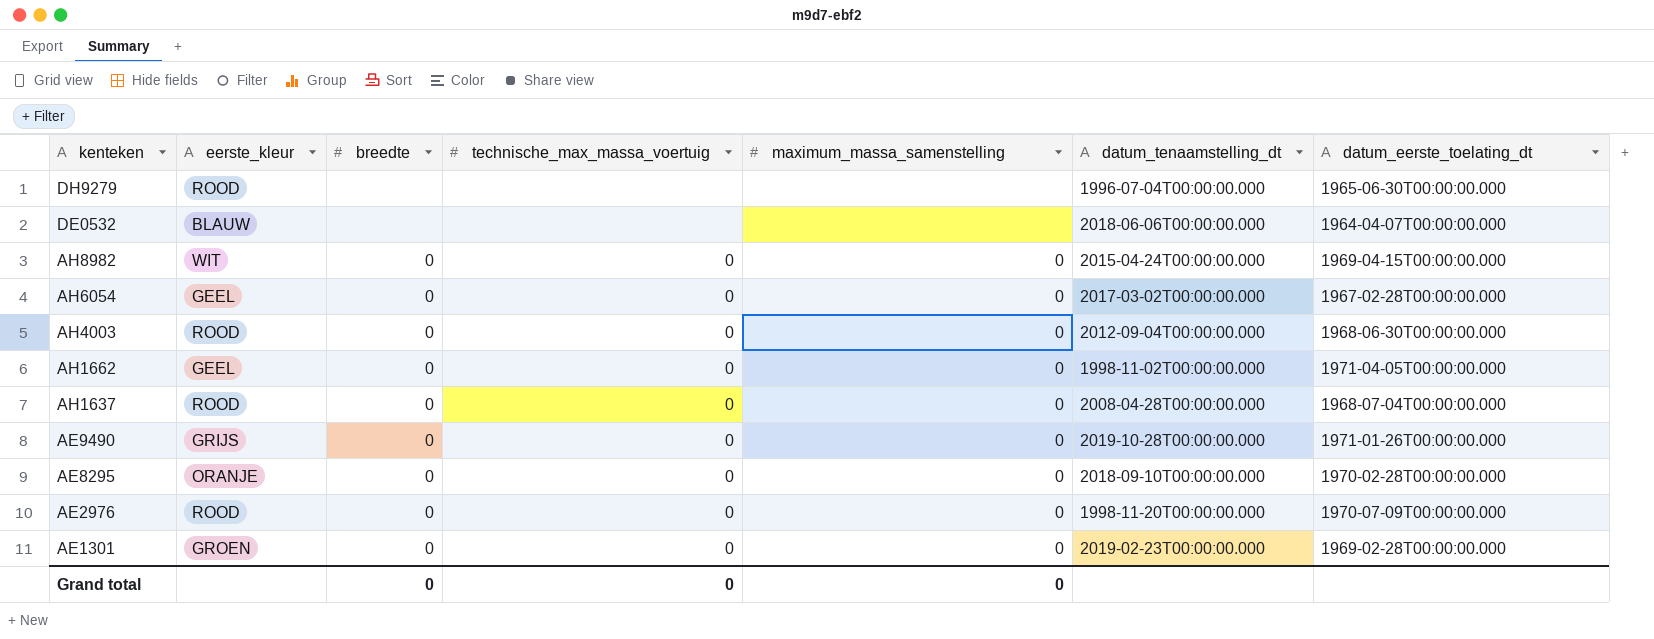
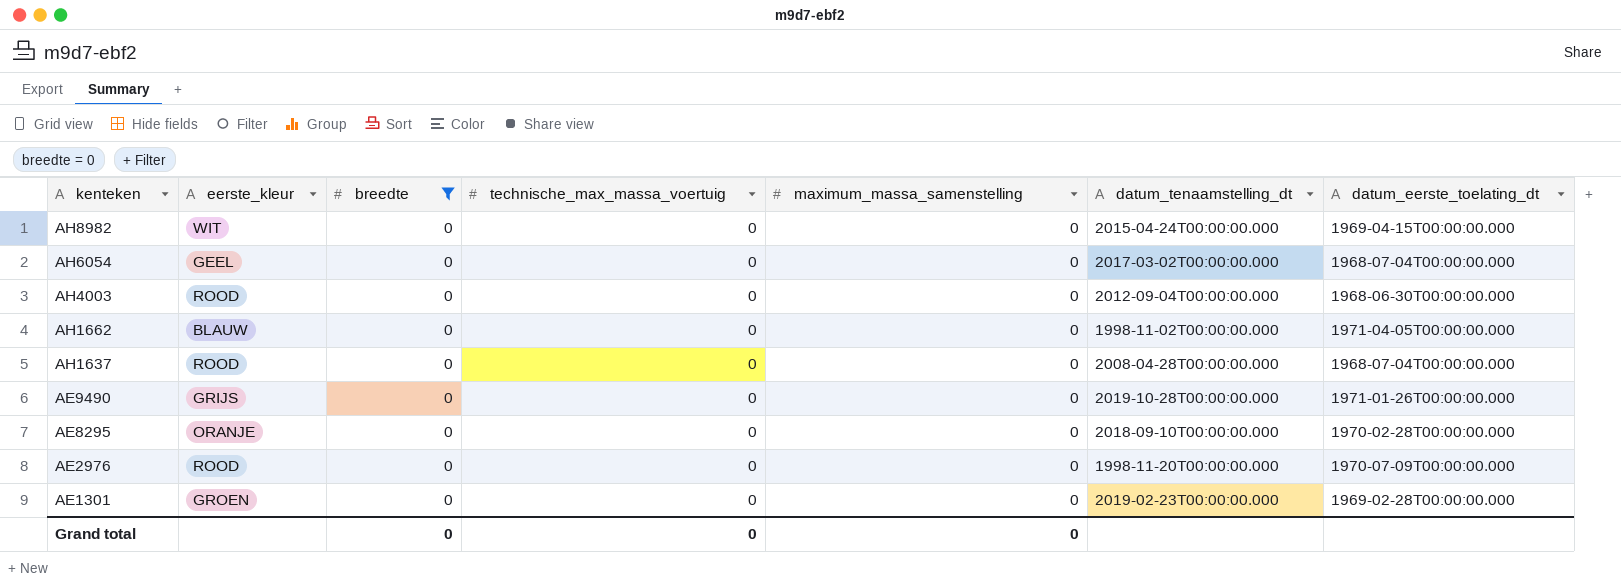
filter: none -> breedte = 0
AH6054 | datum_eerste_toelating_dt: 1967-02-28T00:00:00.000 -> 1968-07-04T00:00:00.000
AH1662 | eerste_kleur: GEEL -> BLAUW

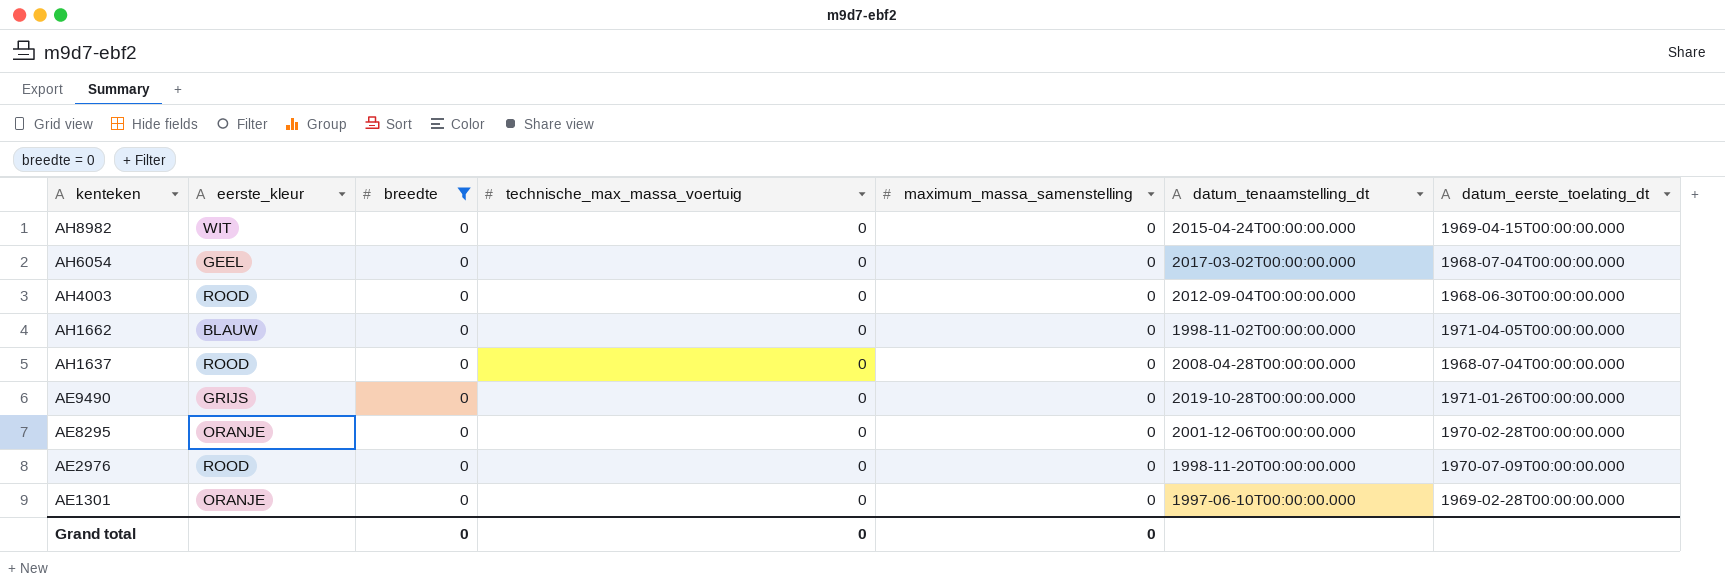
AE8295 | datum_tenaamstelling_dt: 2018-09-10T00:00:00.000 -> 2001-12-06T00:00:00.000
AE1301 | eerste_kleur: GROEN -> ORANJE
AE1301 | datum_tenaamstelling_dt: 2019-02-23T00:00:00.000 -> 1997-06-10T00:00:00.000

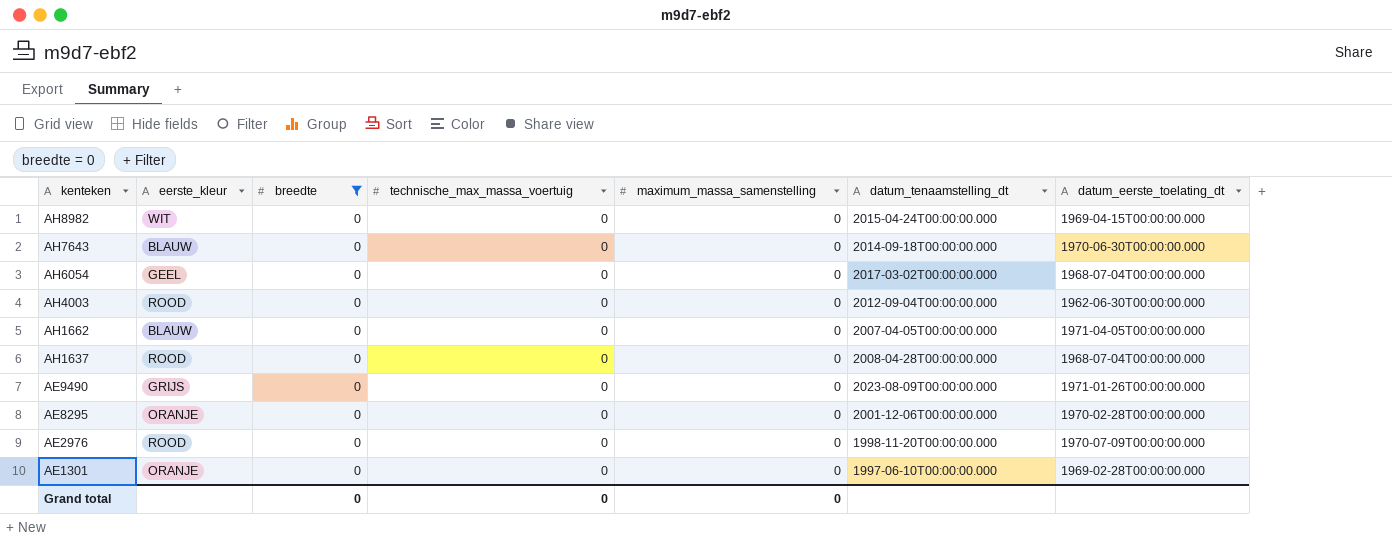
row AH7643: none -> BLAUW | 0 | 0 | 0 | 2014-09-18T00:00:00.000 | 1970-06-30T00:00:00.000
AH4003 | datum_eerste_toelating_dt: 1968-06-30T00:00:00.000 -> 1962-06-30T00:00:00.000
AH1662 | datum_tenaamstelling_dt: 1998-11-02T00:00:00.000 -> 2007-04-05T00:00:00.000
AE9490 | datum_tenaamstelling_dt: 2019-10-28T00:00:00.000 -> 2023-08-09T00:00:00.000

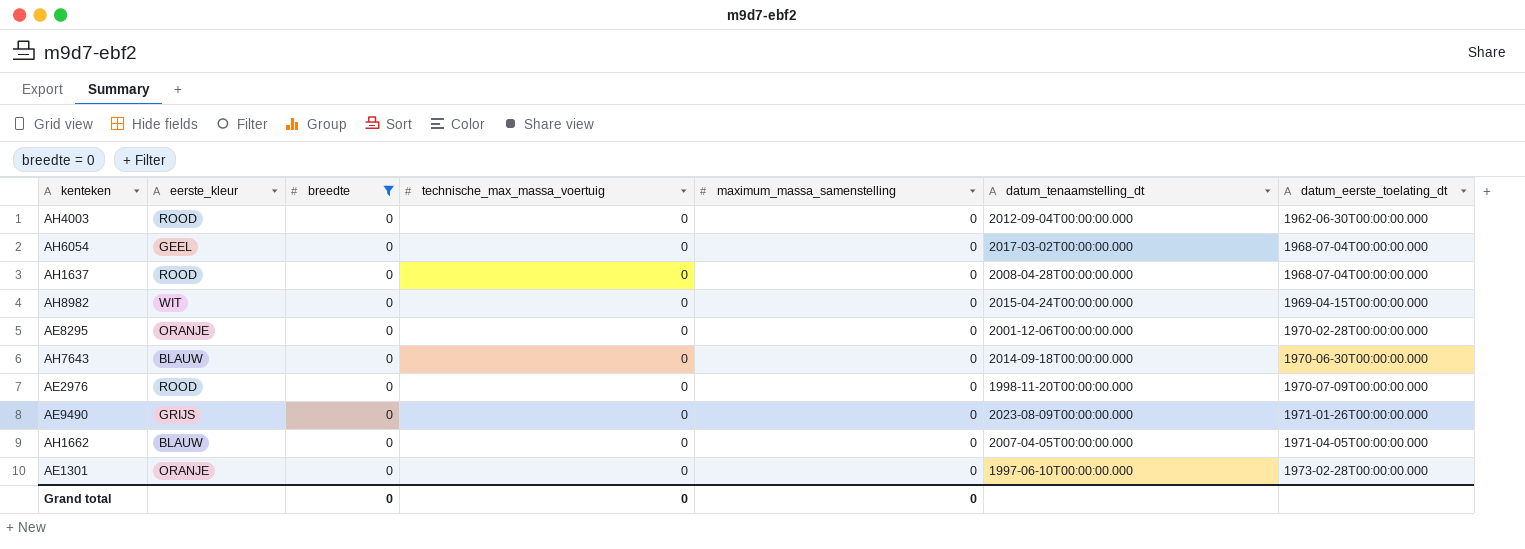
row order: kenteken descending -> datum_eerste_toelating_dt ascending
AE1301 | datum_eerste_toelating_dt: 1969-02-28T00:00:00.000 -> 1973-02-28T00:00:00.000

